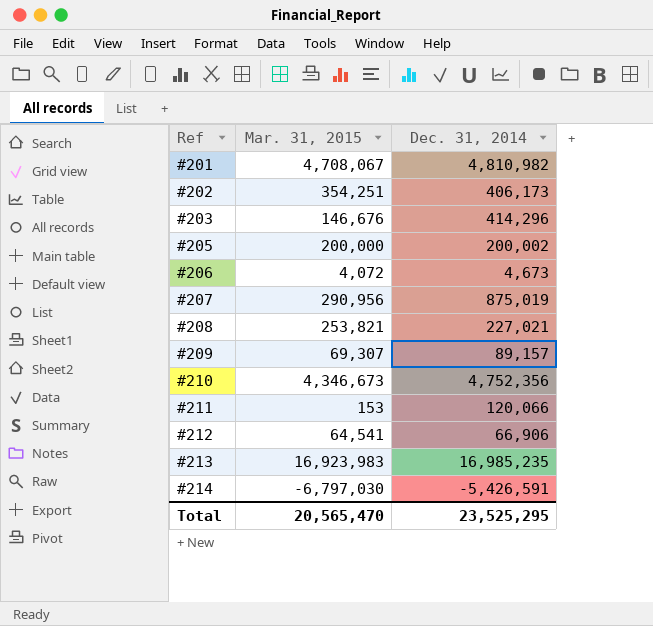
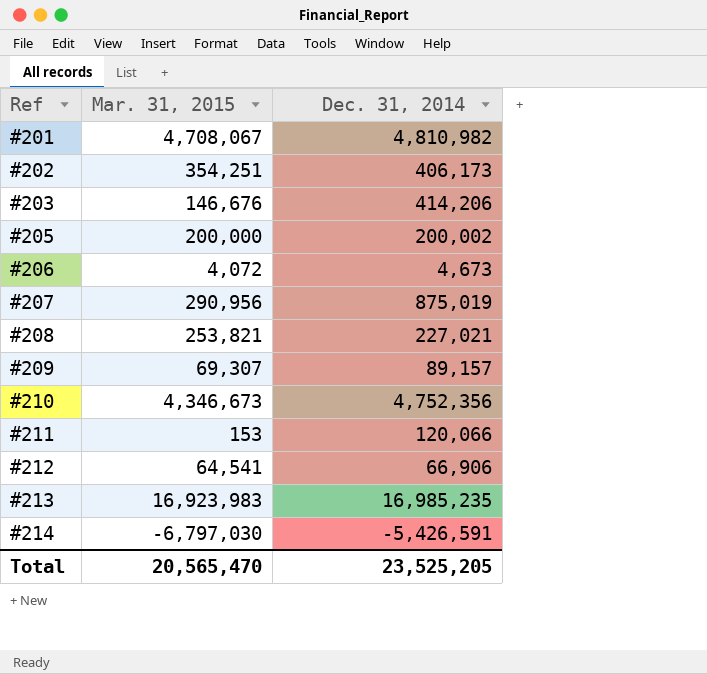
#203 | Dec. 31, 2014: 414,296 -> 414,206
Total | Dec. 31, 2014: 23,525,295 -> 23,525,205

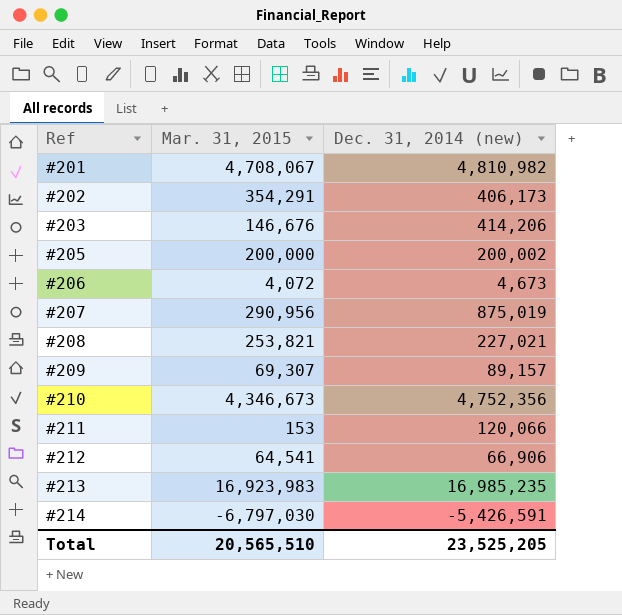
column name: Dec. 31, 2014 -> Dec. 31, 2014 (new)
#202 | Mar. 31, 2015: 354,251 -> 354,291
Total | Mar. 31, 2015: 20,565,470 -> 20,565,510

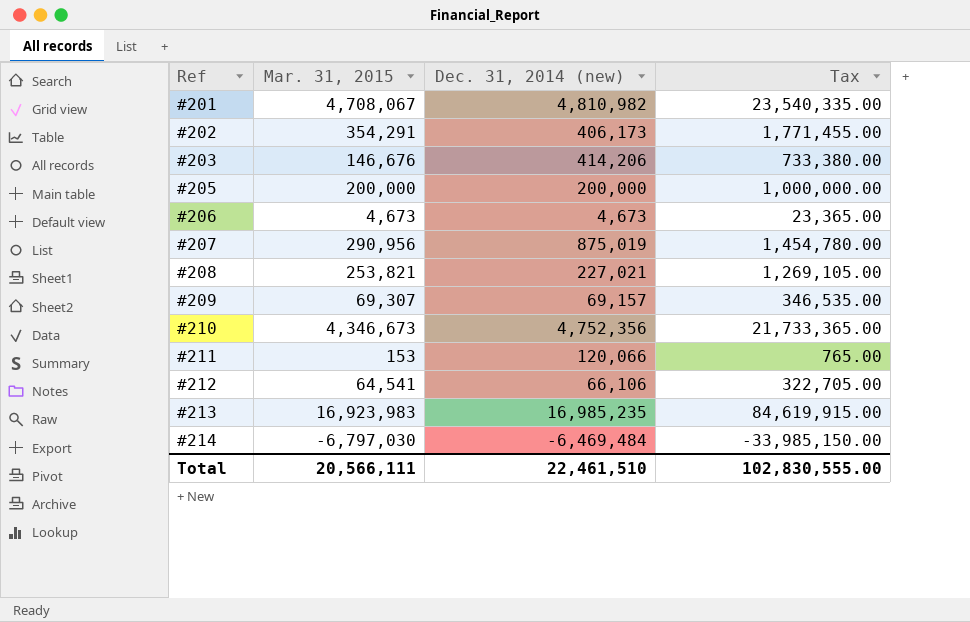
column Tax | formula: none -> [Mar. 31, 2015] * 5
#205 | Dec. 31, 2014 (new): 200,002 -> 200,000
#206 | Mar. 31, 2015: 4,072 -> 4,673
#209 | Dec. 31, 2014 (new): 89,157 -> 69,157
#212 | Dec. 31, 2014 (new): 66,906 -> 66,106
#214 | Dec. 31, 2014 (new): -5,426,591 -> -6,469,484
Total | Mar. 31, 2015: 20,565,510 -> 20,566,111
Total | Dec. 31, 2014 (new): 23,525,205 -> 22,461,510

